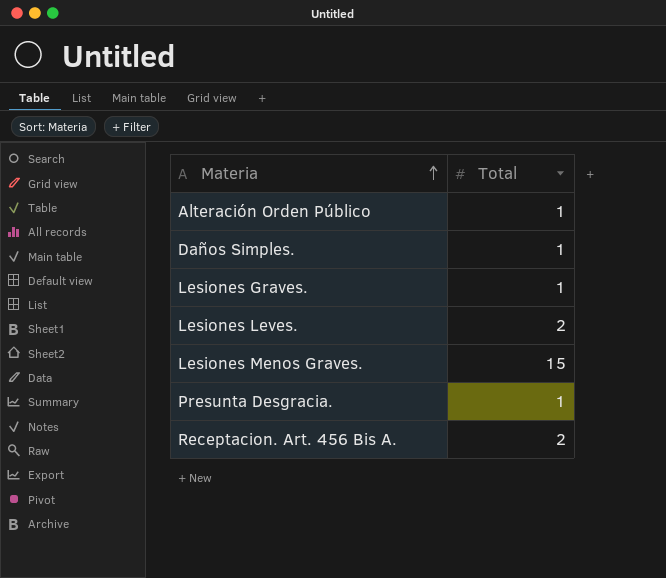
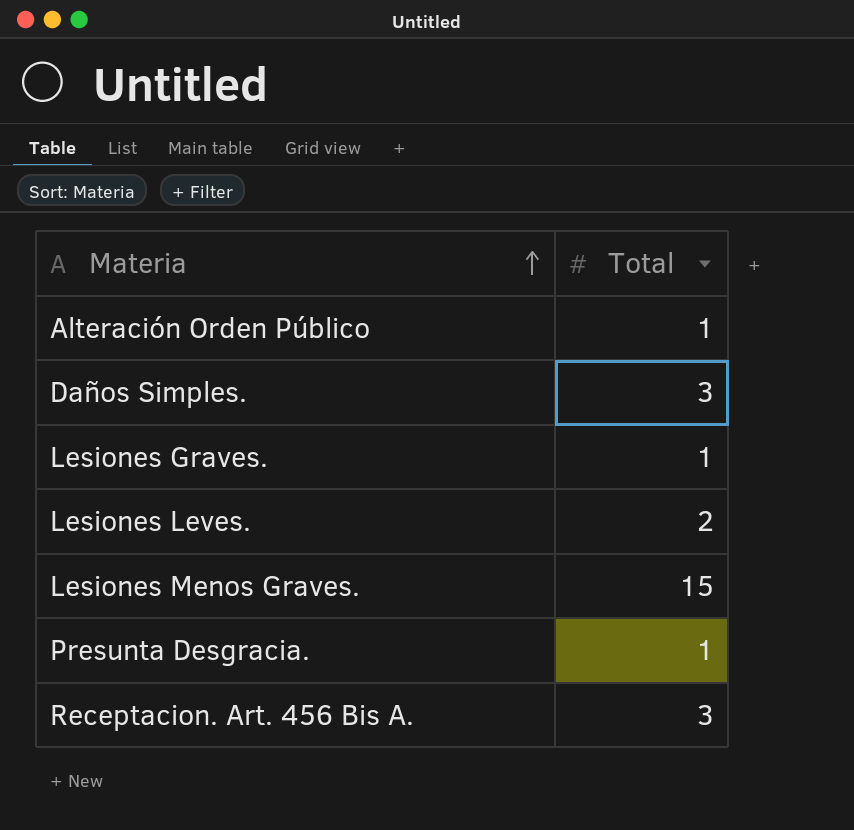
Daños Simples. | Total: 1 -> 3
Receptacion. Art. 456 Bis A. | Total: 2 -> 3

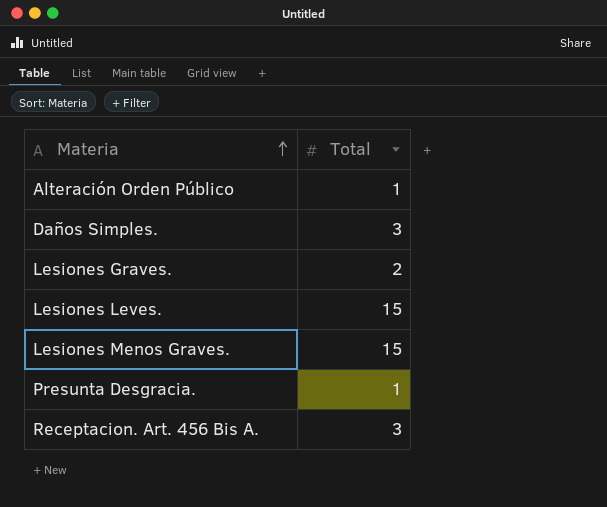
Lesiones Graves. | Total: 1 -> 2
Lesiones Leves. | Total: 2 -> 15

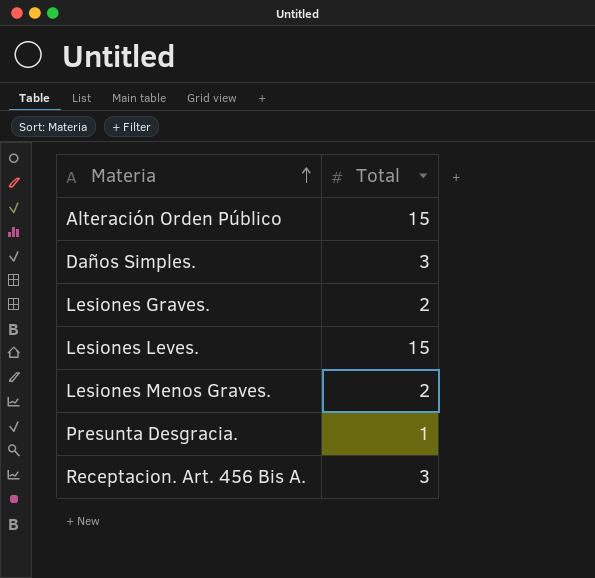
Alteración Orden Público | Total: 1 -> 15
Lesiones Menos Graves. | Total: 15 -> 2

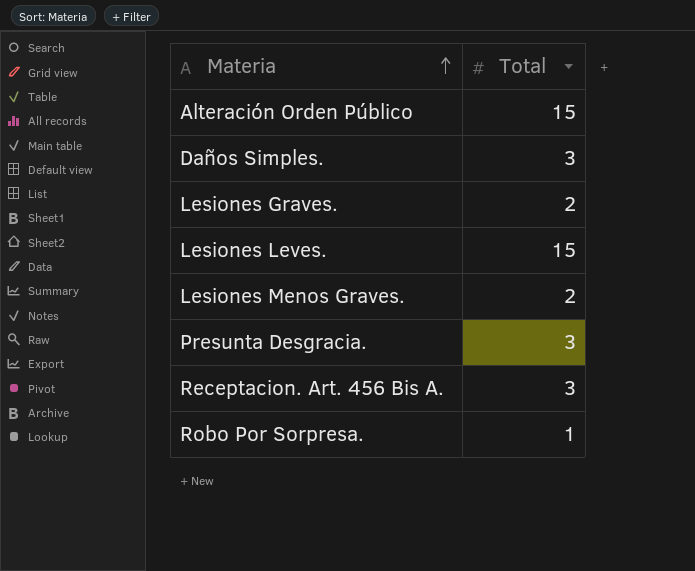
Presunta Desgracia. | Total: 1 -> 3
row Robo Por Sorpresa.: none -> 1

